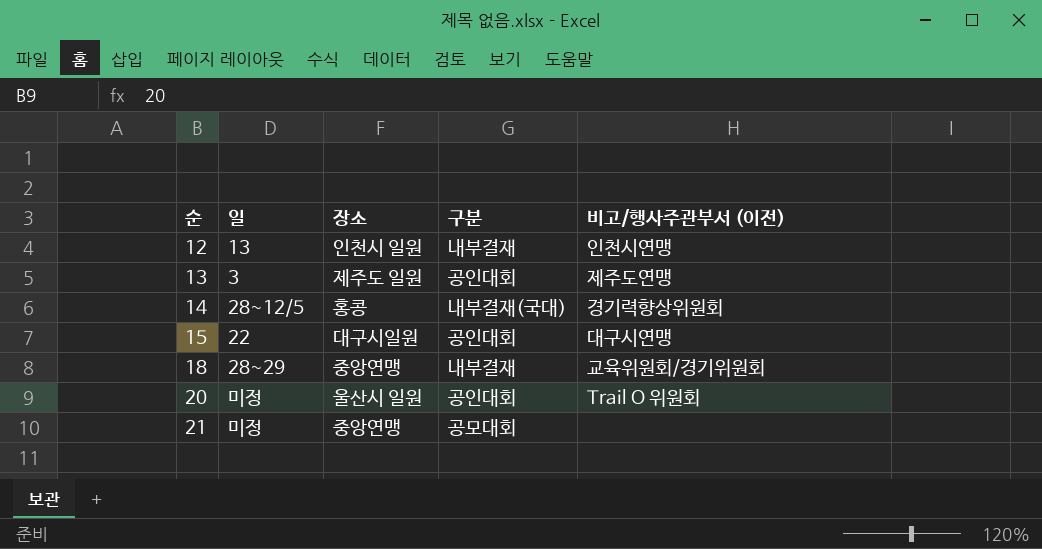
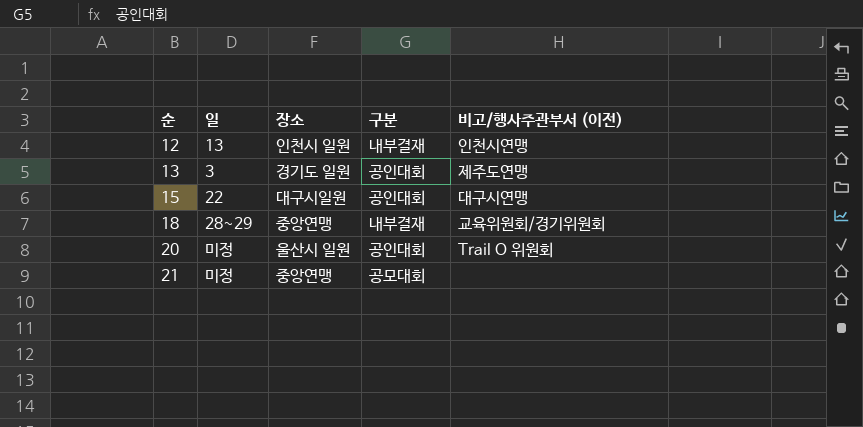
row 14: 28~12/5 | 홍콩 | 내부결재(국대) | 경기력향상위원회 -> none
13 | 장소: 제주도 일원 -> 경기도 일원

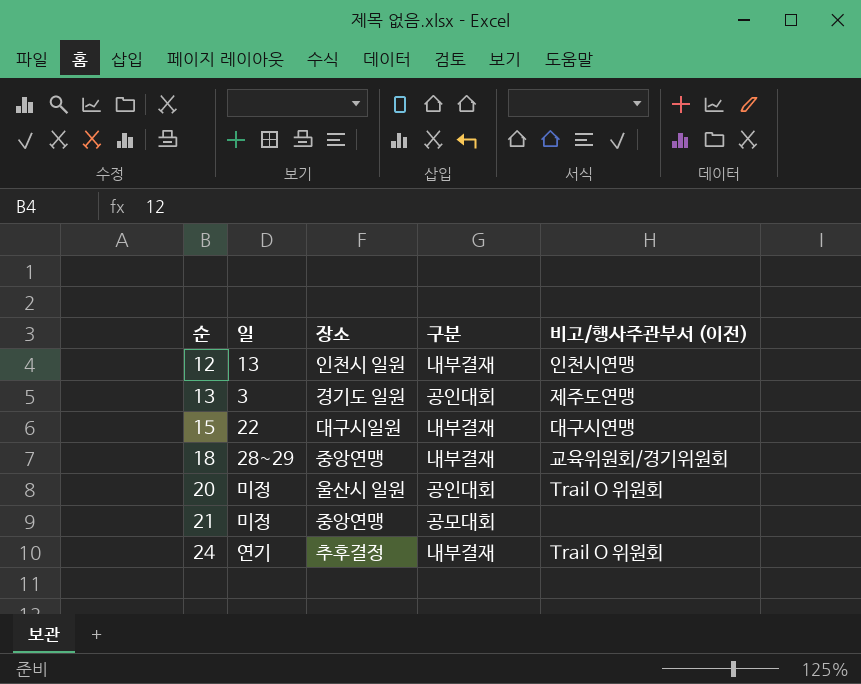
15 | 구분: 공인대회 -> 내부결재
row 24: none -> 연기 | 추후결정 | 내부결재 | Trail O 위원회

